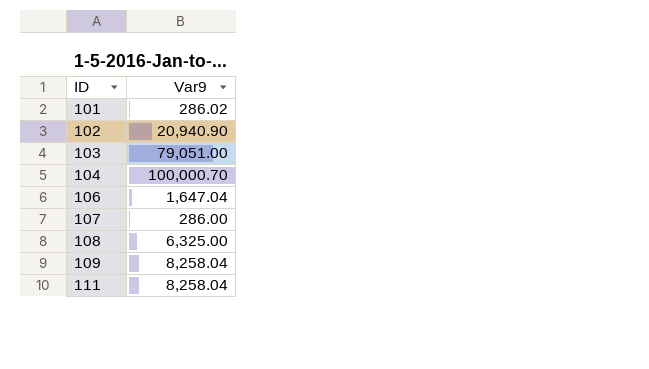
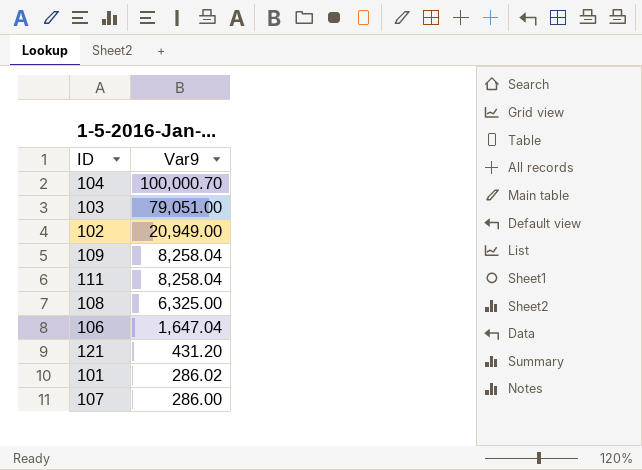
row order: ID ascending -> Var9 descending
102 | Var9: 20,940.90 -> 20,949.00
row 121: none -> 431.20

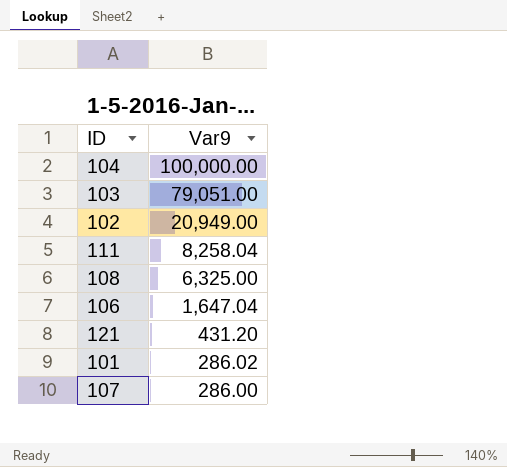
row 109: 8,258.04 -> none
104 | Var9: 100,000.70 -> 100,000.00

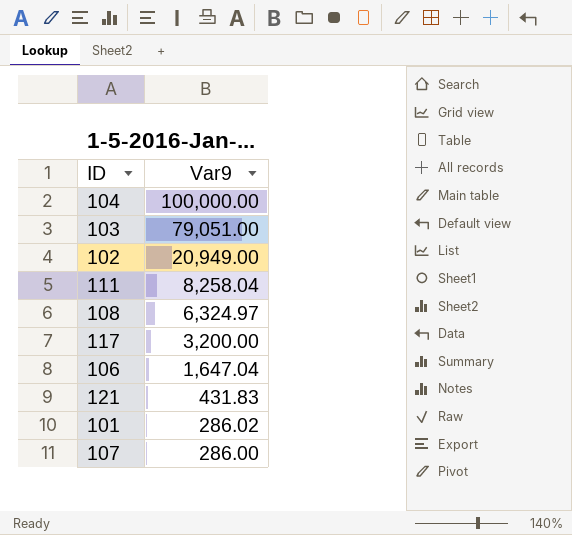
108 | Var9: 6,325.00 -> 6,324.97
row 117: none -> 3,200.00
121 | Var9: 431.20 -> 431.83

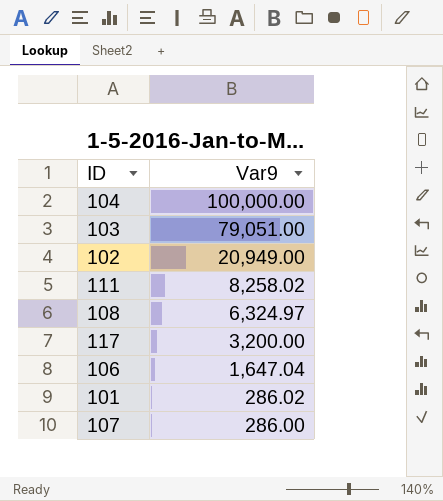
row 121: 431.83 -> none
111 | Var9: 8,258.04 -> 8,258.02

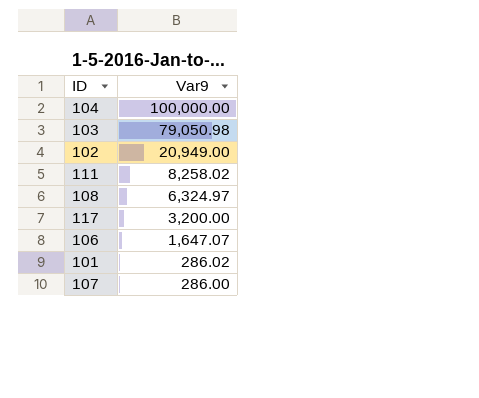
103 | Var9: 79,051.00 -> 79,050.98
106 | Var9: 1,647.04 -> 1,647.07

